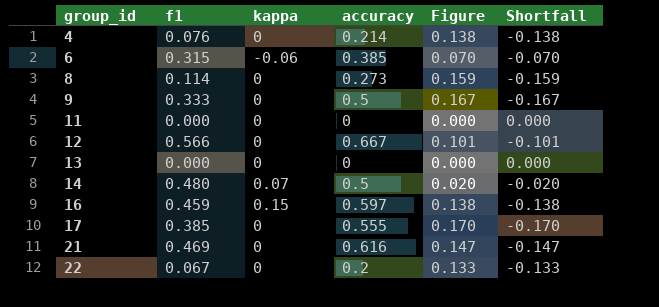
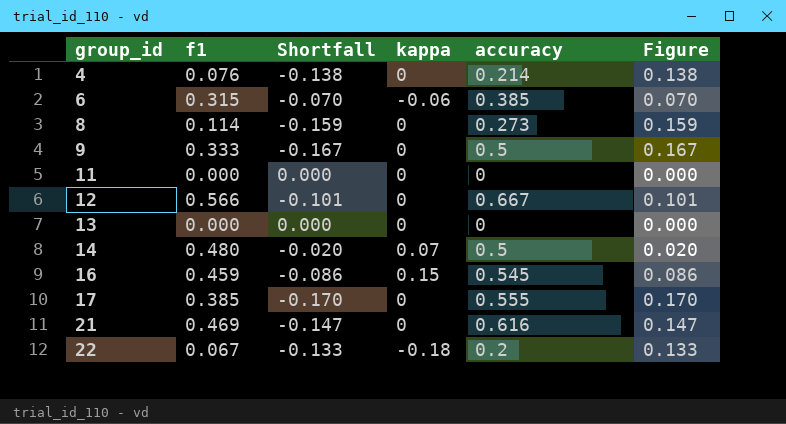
column Shortfall | position: 6 -> 3
16 | Shortfall: -0.138 -> -0.086
16 | accuracy: 0.597 -> 0.545
16 | Figure: 0.138 -> 0.086
22 | kappa: 0 -> -0.18

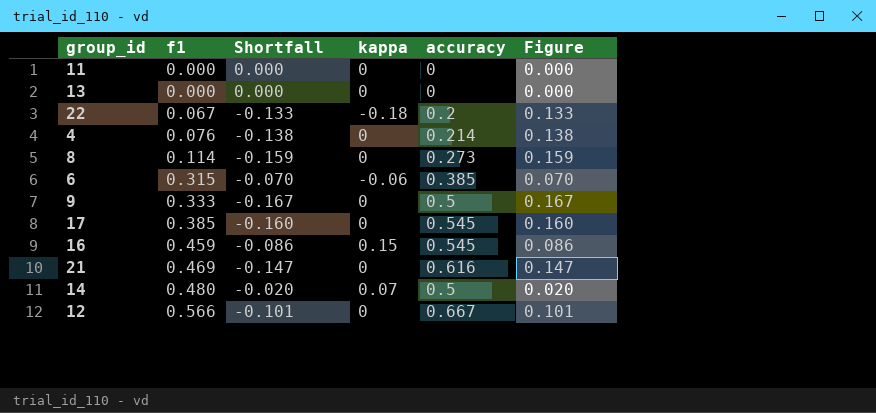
row order: group_id ascending -> f1 ascending
17 | Shortfall: -0.170 -> -0.160
17 | accuracy: 0.555 -> 0.545
17 | Figure: 0.170 -> 0.160

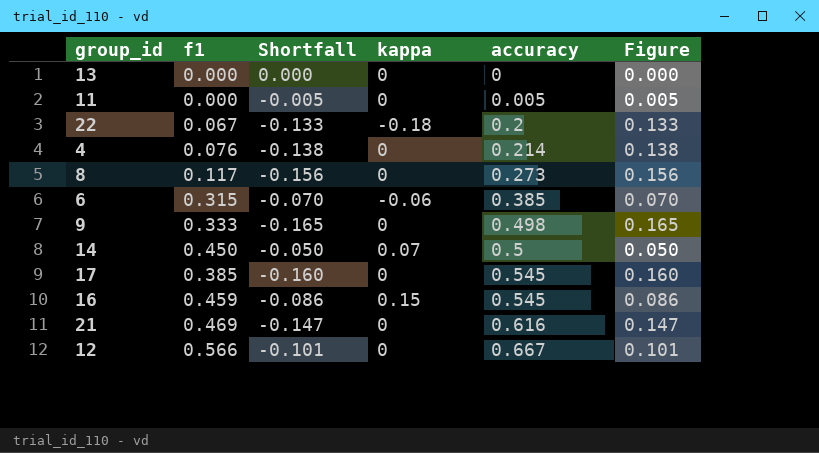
row order: f1 ascending -> accuracy ascending
11 | Shortfall: 0.000 -> -0.005
11 | accuracy: 0 -> 0.005
11 | Figure: 0.000 -> 0.005
8 | f1: 0.114 -> 0.117
8 | Shortfall: -0.159 -> -0.156
8 | Figure: 0.159 -> 0.156
9 | Shortfall: -0.167 -> -0.165
9 | accuracy: 0.5 -> 0.498
9 | Figure: 0.167 -> 0.165
14 | f1: 0.480 -> 0.450
14 | Shortfall: -0.020 -> -0.050
14 | Figure: 0.020 -> 0.050

